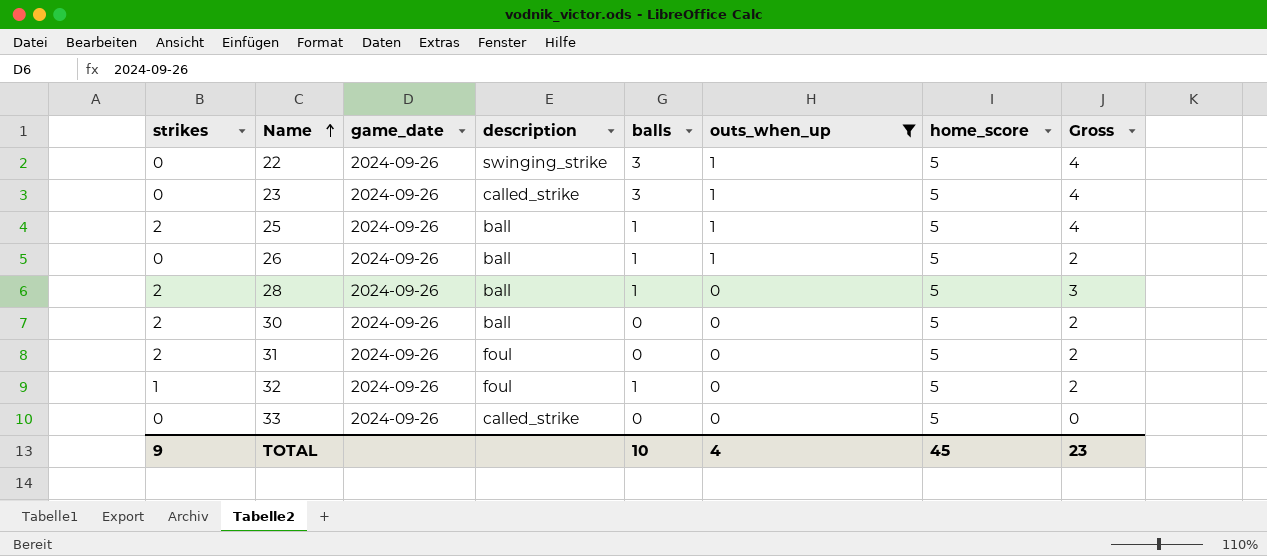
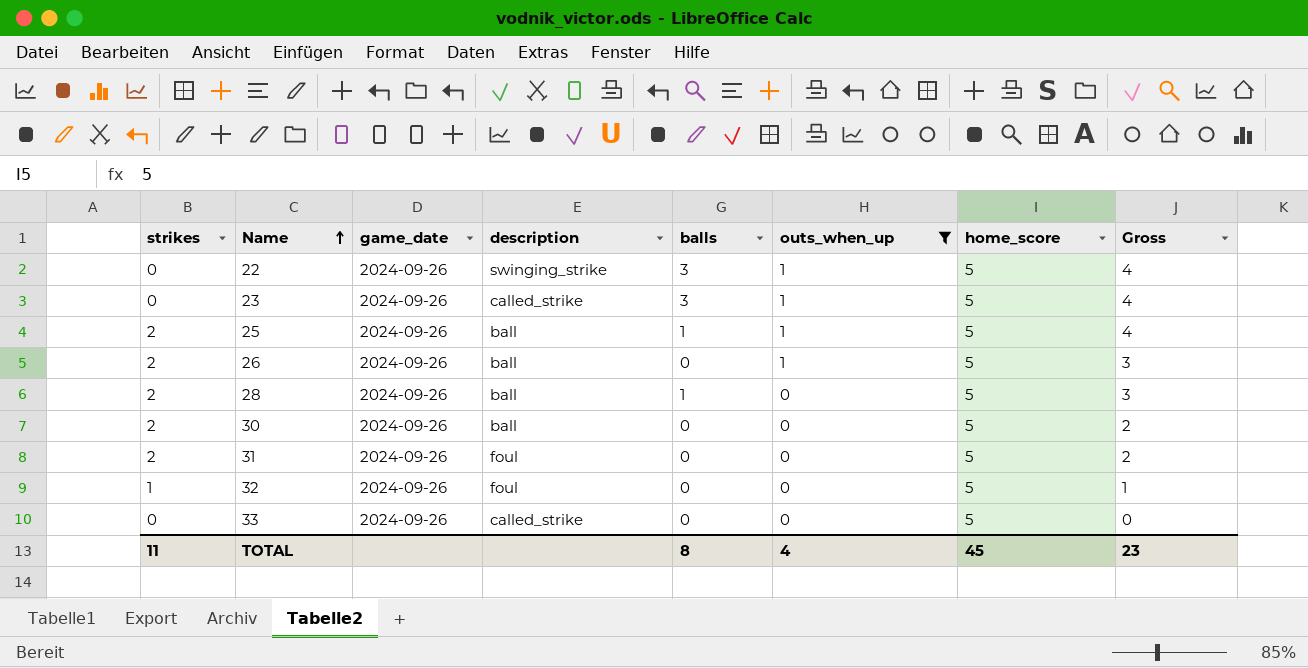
26 | strikes: 0 -> 2
26 | balls: 1 -> 0
26 | Gross: 2 -> 3
32 | balls: 1 -> 0
32 | Gross: 2 -> 1
TOTAL | strikes: 9 -> 11
TOTAL | balls: 10 -> 8

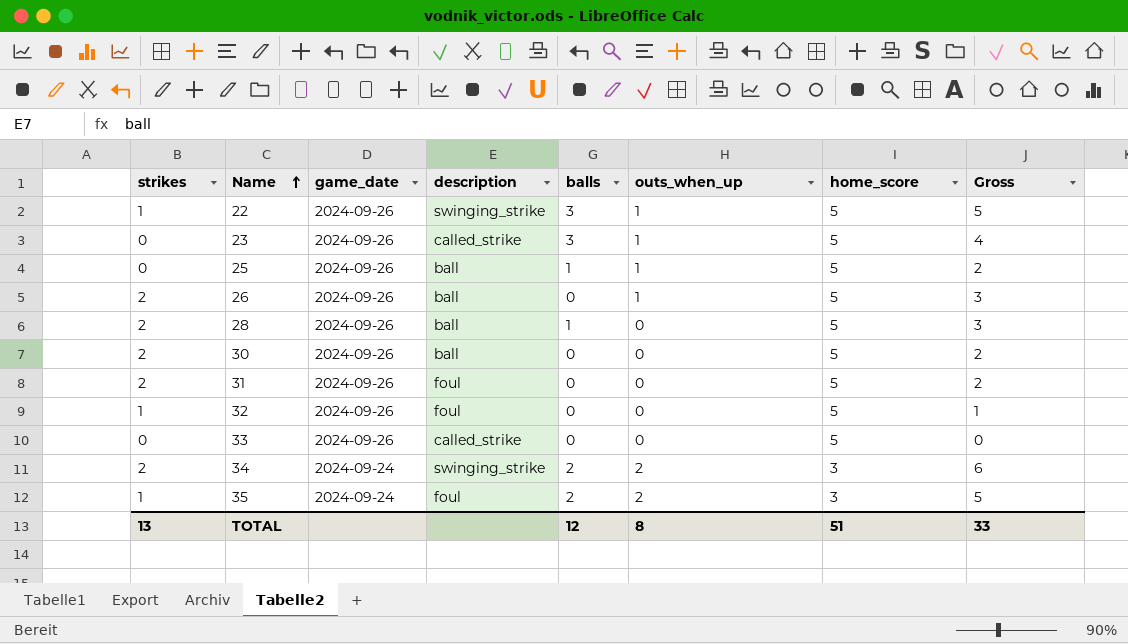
filter: outs_when_up != 2 -> none
22 | strikes: 0 -> 1
22 | Gross: 4 -> 5
25 | strikes: 2 -> 0
25 | Gross: 4 -> 2
TOTAL | strikes: 11 -> 13
TOTAL | balls: 8 -> 12
TOTAL | outs_when_up: 4 -> 8
TOTAL | home_score: 45 -> 51
TOTAL | Gross: 23 -> 33

